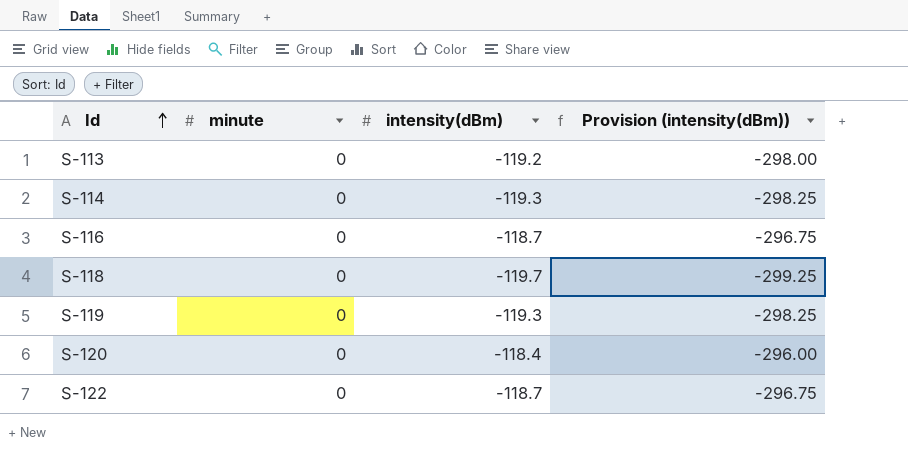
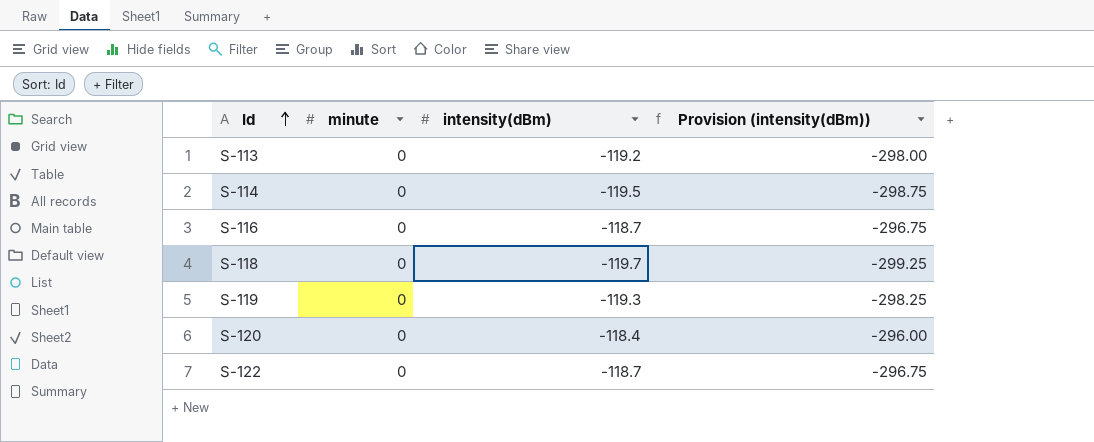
S-114 | intensity(dBm): -119.3 -> -119.5
S-114 | Provision (intensity(dBm)): -298.25 -> -298.75

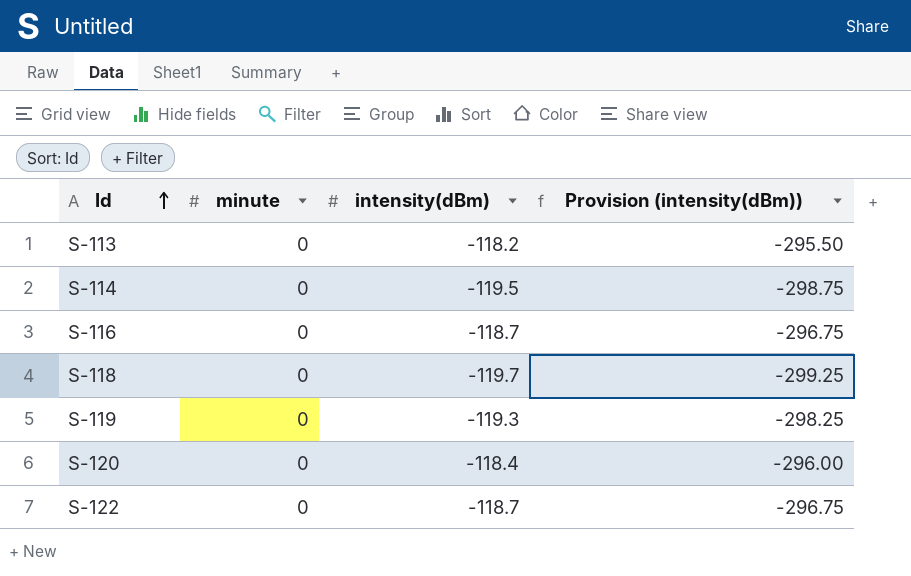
S-113 | intensity(dBm): -119.2 -> -118.2
S-113 | Provision (intensity(dBm)): -298.00 -> -295.50

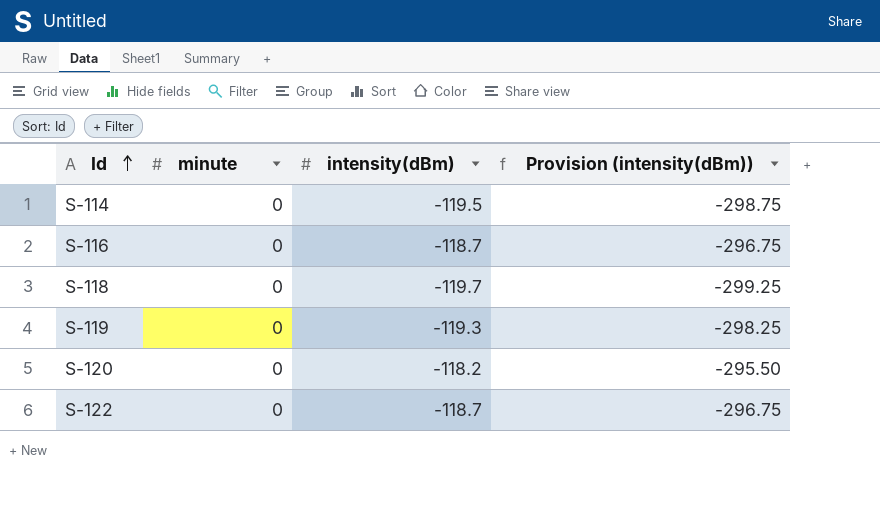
row S-113: 0 | -118.2 | -295.50 -> none
S-120 | intensity(dBm): -118.4 -> -118.2
S-120 | Provision (intensity(dBm)): -296.00 -> -295.50

